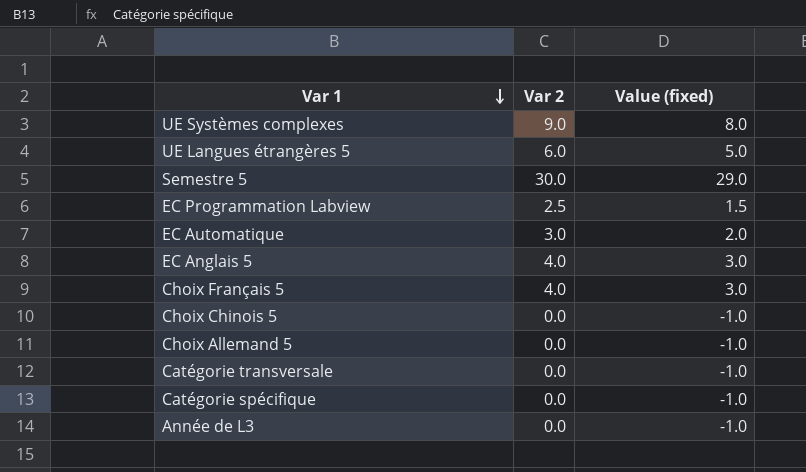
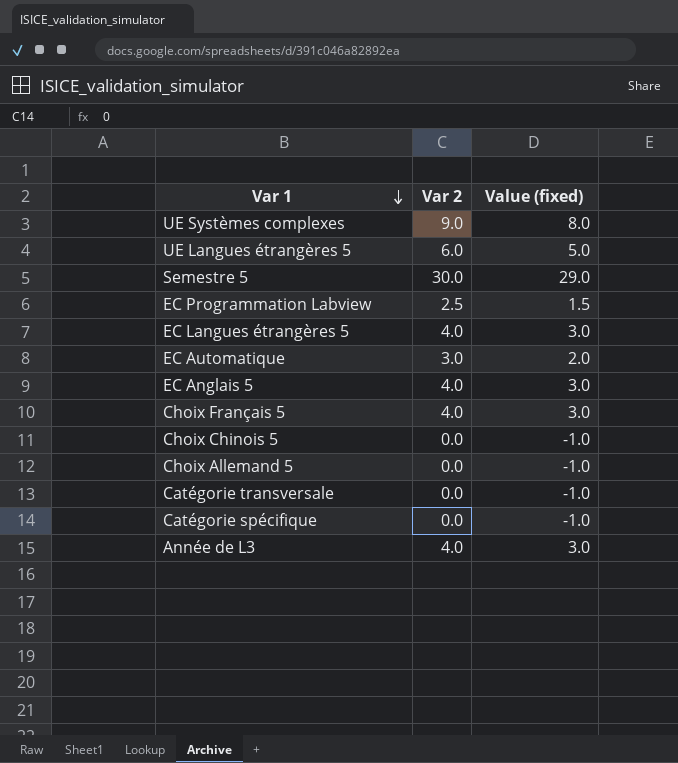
row EC Langues étrangères 5: none -> 4.0 | 3.0
Année de L3 | Var 2: 0.0 -> 4.0
Année de L3 | Value (fixed): -1.0 -> 3.0

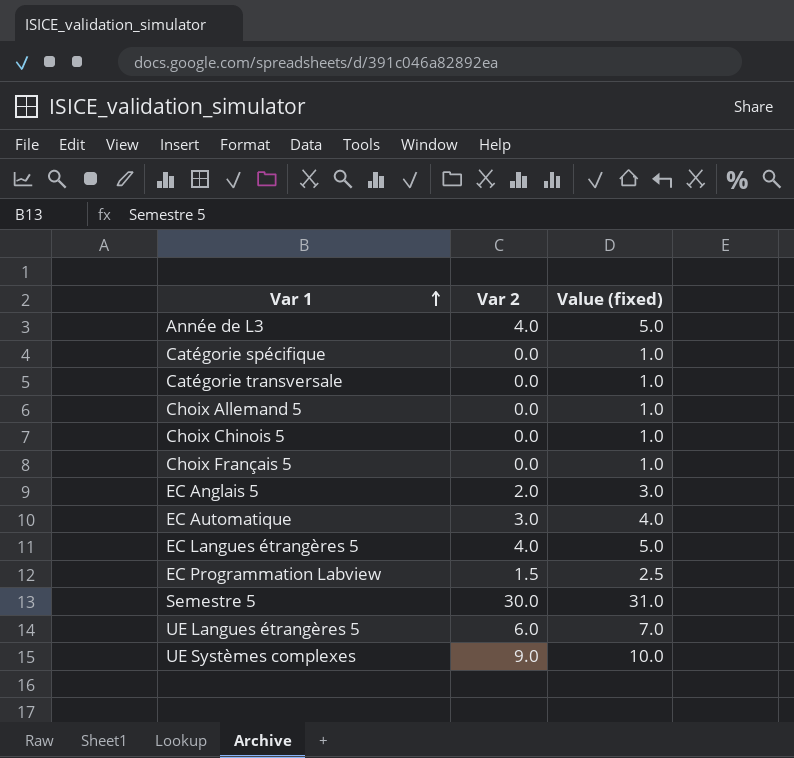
row order: Var 1 descending -> Var 1 ascending
column Value (fixed) | formula: [Var 2] - 1 -> [Var 2] + 1
Choix Français 5 | Var 2: 4.0 -> 0.0
EC Anglais 5 | Var 2: 4.0 -> 2.0
EC Programmation Labview | Var 2: 2.5 -> 1.5

